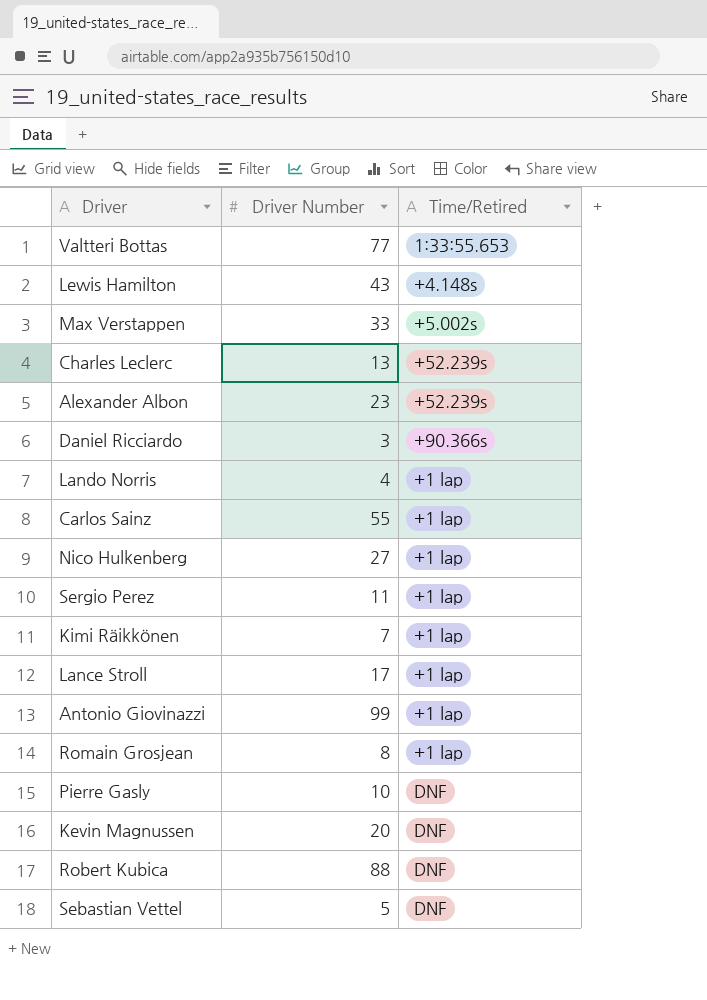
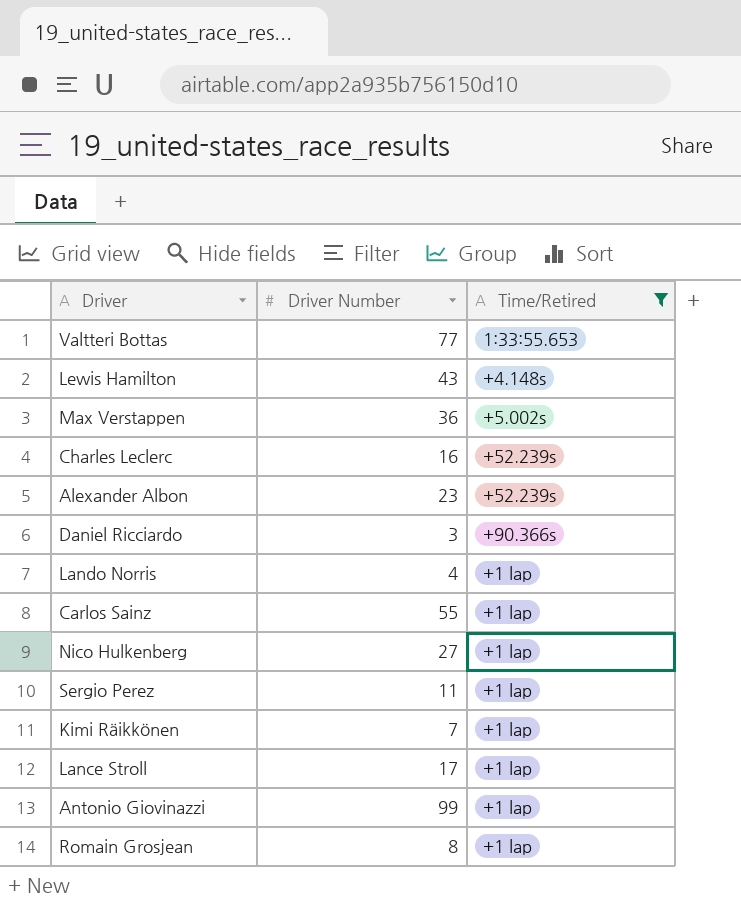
filter: none -> Time/Retired != DNF
Max Verstappen | Driver Number: 33 -> 36
Charles Leclerc | Driver Number: 13 -> 16

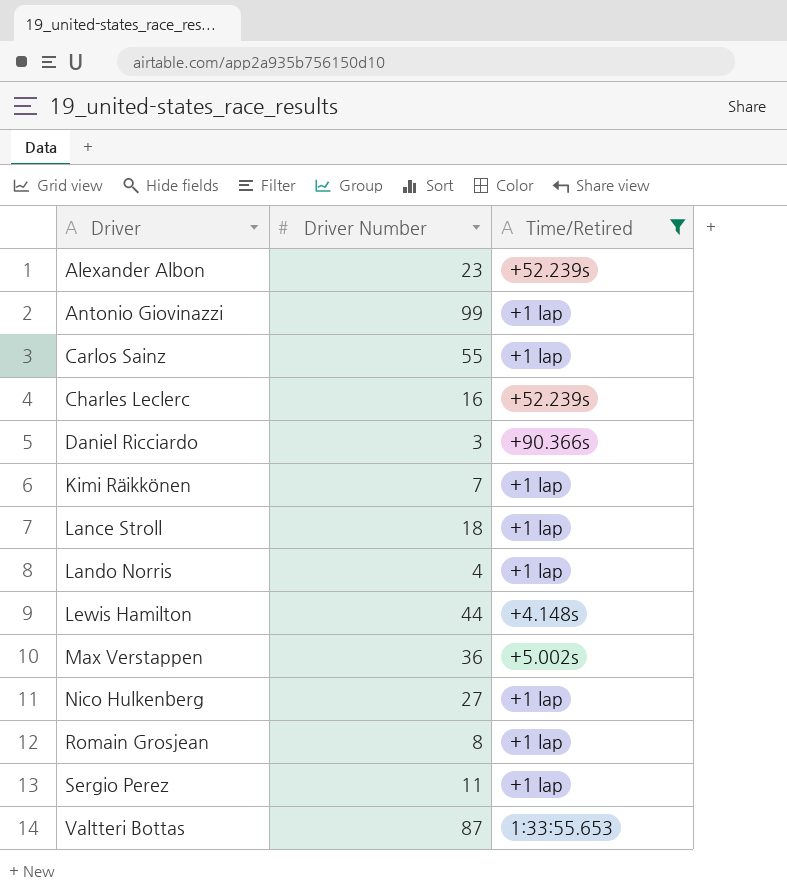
row order: none -> Driver ascending
Lance Stroll | Driver Number: 17 -> 18
Lewis Hamilton | Driver Number: 43 -> 44
Valtteri Bottas | Driver Number: 77 -> 87

